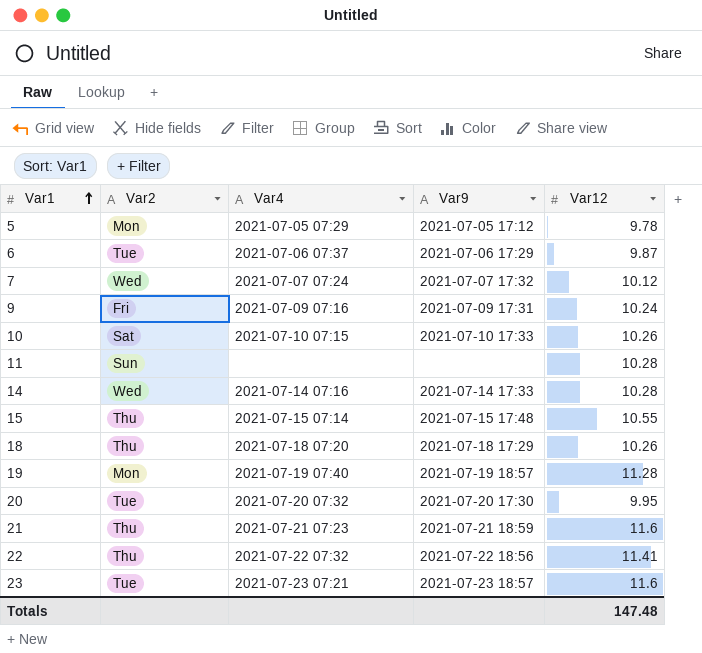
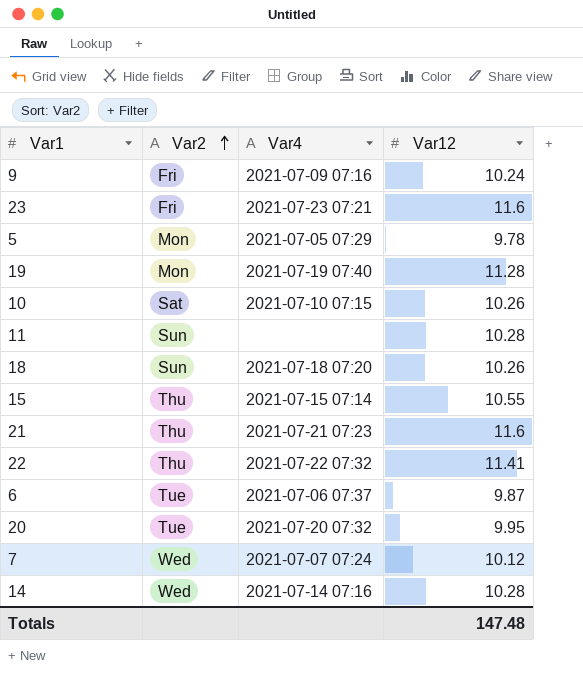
row order: Var1 ascending -> Var2 ascending
column Var9 | position: 4 -> none
23 | Var2: Tue -> Fri
18 | Var2: Thu -> Sun

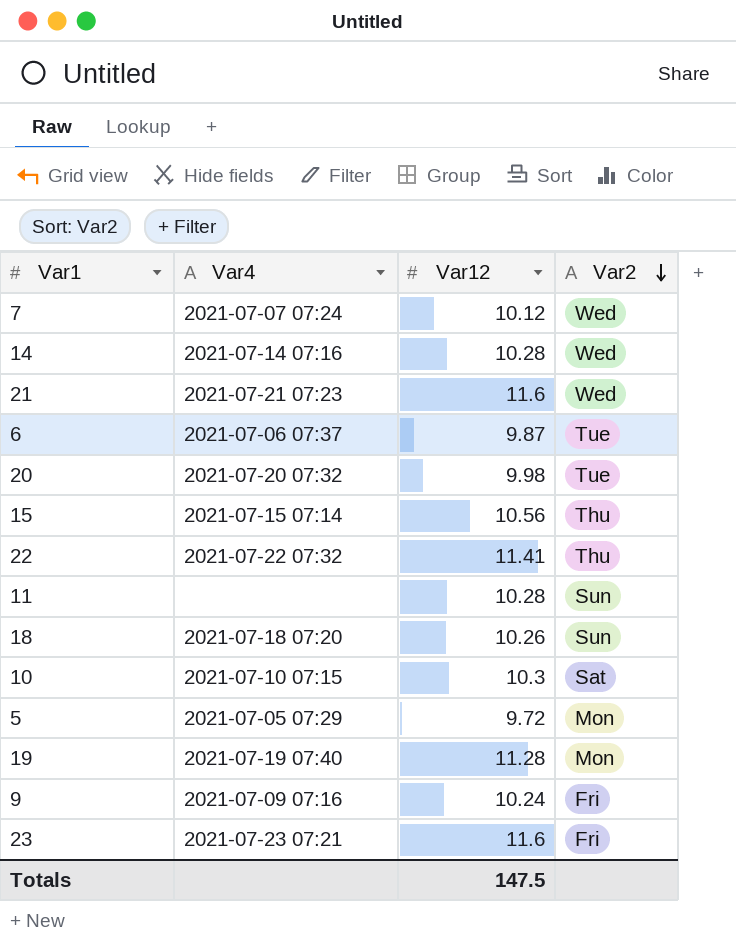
row order: Var2 ascending -> Var2 descending
column Var2 | position: 2 -> 4
21 | Var2: Thu -> Wed
20 | Var12: 9.95 -> 9.98
15 | Var12: 10.55 -> 10.56
10 | Var12: 10.26 -> 10.3
5 | Var12: 9.78 -> 9.72
Totals | Var12: 147.48 -> 147.5

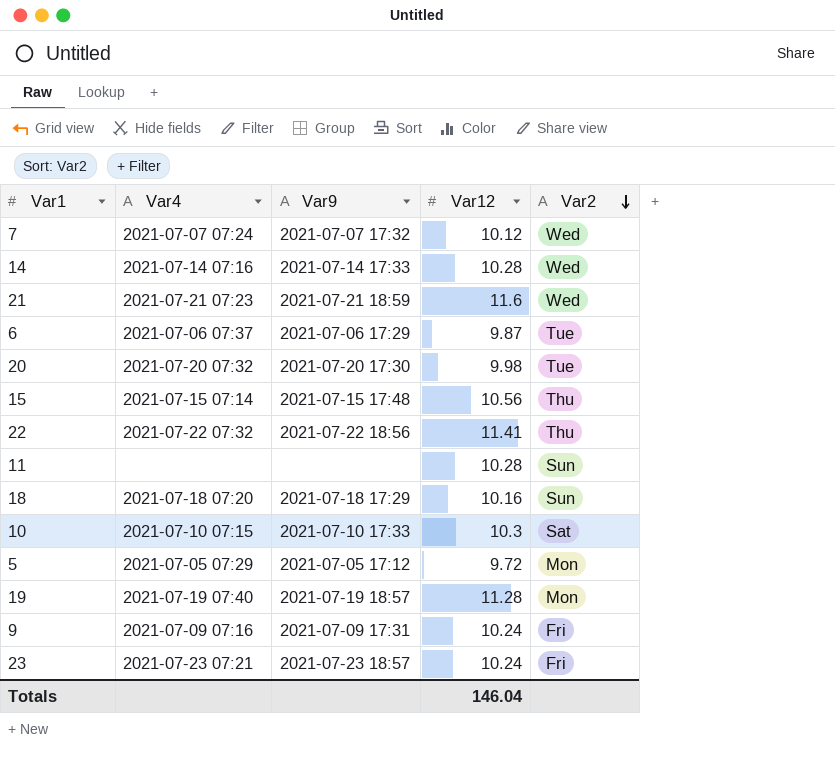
column Var9 | position: none -> 3
18 | Var12: 10.26 -> 10.16
23 | Var12: 11.6 -> 10.24
Totals | Var12: 147.5 -> 146.04

